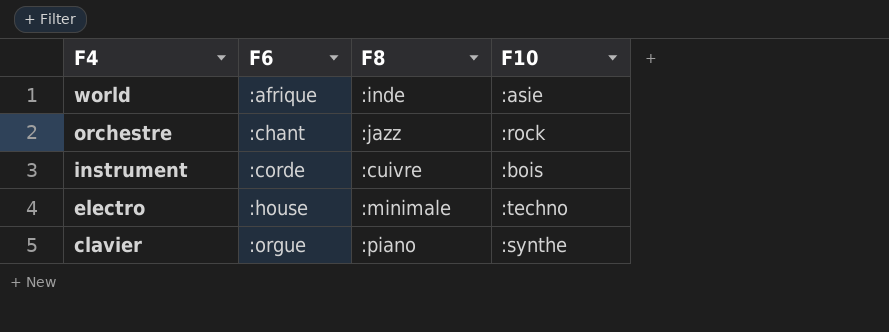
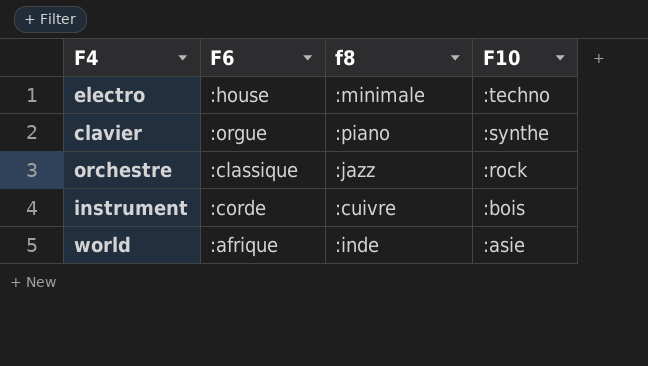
row order: F4 descending -> F10 descending
column name: F8 -> f8
orchestre | F6: :chant -> :classique

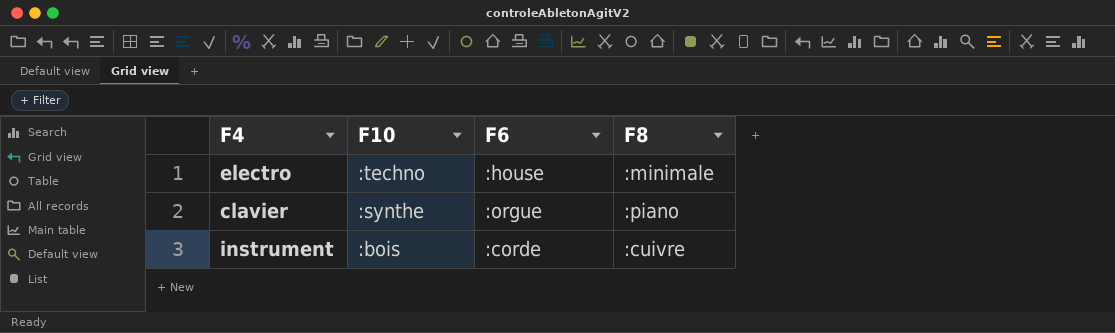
column F10 | position: 4 -> 2
column name: f8 -> F8
row orchestre: :classique | :jazz | :rock -> none
row world: :afrique | :inde | :asie -> none

